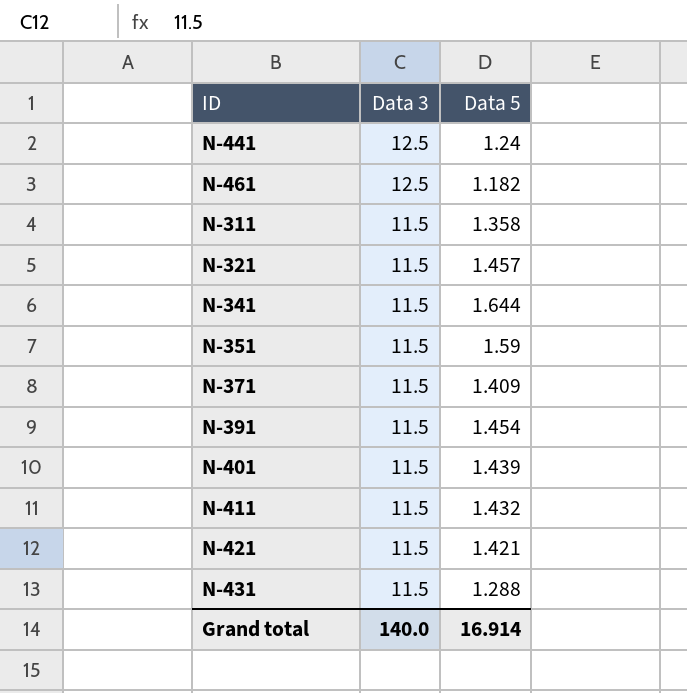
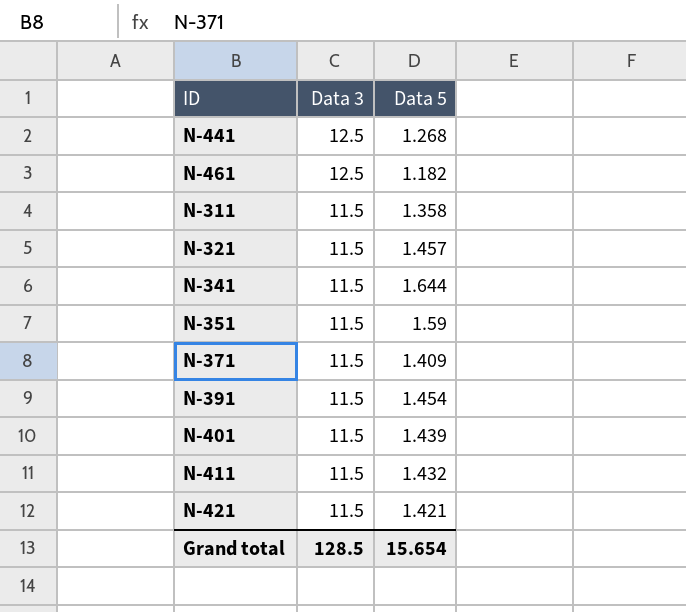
row N-431: 11.5 | 1.288 -> none
N-441 | Data 5: 1.24 -> 1.268
Grand total | Data 3: 140.0 -> 128.5
Grand total | Data 5: 16.914 -> 15.654

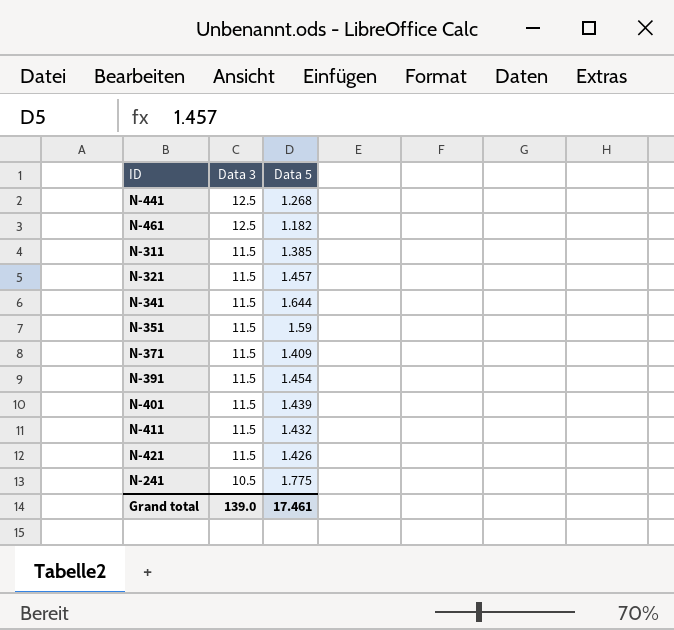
N-311 | Data 5: 1.358 -> 1.385
N-421 | Data 5: 1.421 -> 1.426
row N-241: none -> 10.5 | 1.775
Grand total | Data 3: 128.5 -> 139.0
Grand total | Data 5: 15.654 -> 17.461

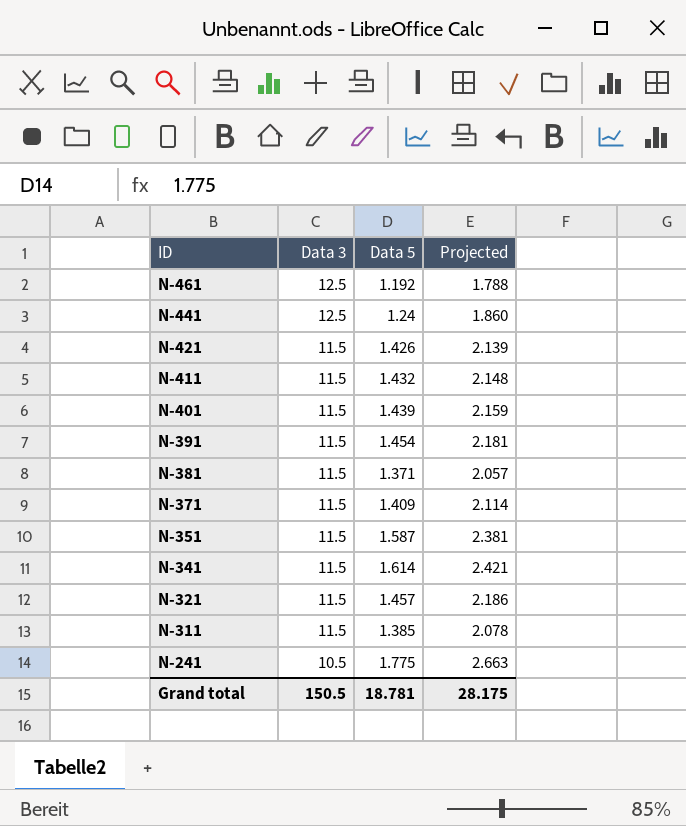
row order: Data 3 descending -> ID descending
column Projected | formula: none -> [Data 5] * 1.5
N-461 | Data 5: 1.182 -> 1.192
N-441 | Data 5: 1.268 -> 1.24
row N-381: none -> 11.5 | 1.371 | 2.057
N-351 | Data 5: 1.59 -> 1.587
N-341 | Data 5: 1.644 -> 1.614
Grand total | Data 3: 139.0 -> 150.5
Grand total | Data 5: 17.461 -> 18.781

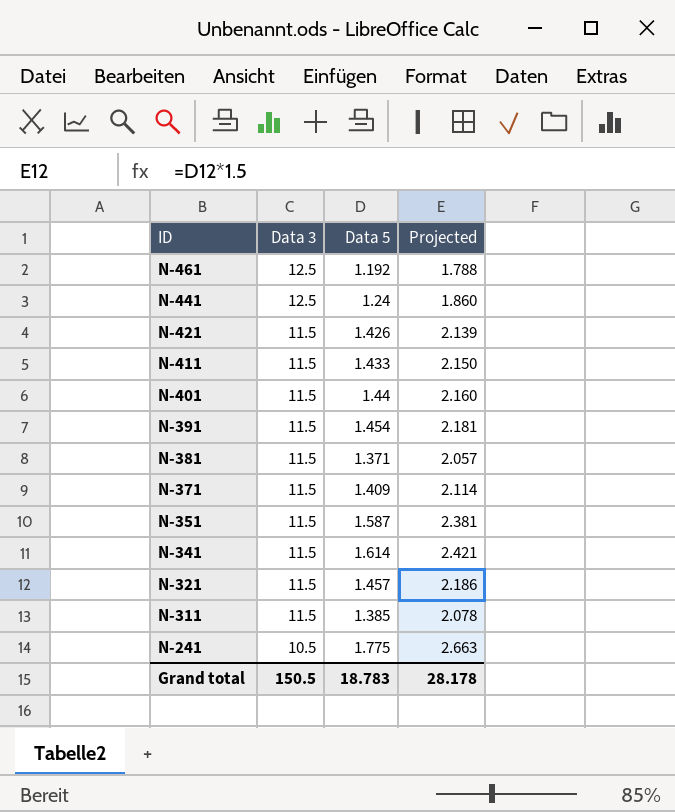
N-411 | Data 5: 1.432 -> 1.433
N-411 | Projected: 2.148 -> 2.150
N-401 | Data 5: 1.439 -> 1.44
N-401 | Projected: 2.159 -> 2.160
Grand total | Data 5: 18.781 -> 18.783
Grand total | Projected: 28.175 -> 28.178

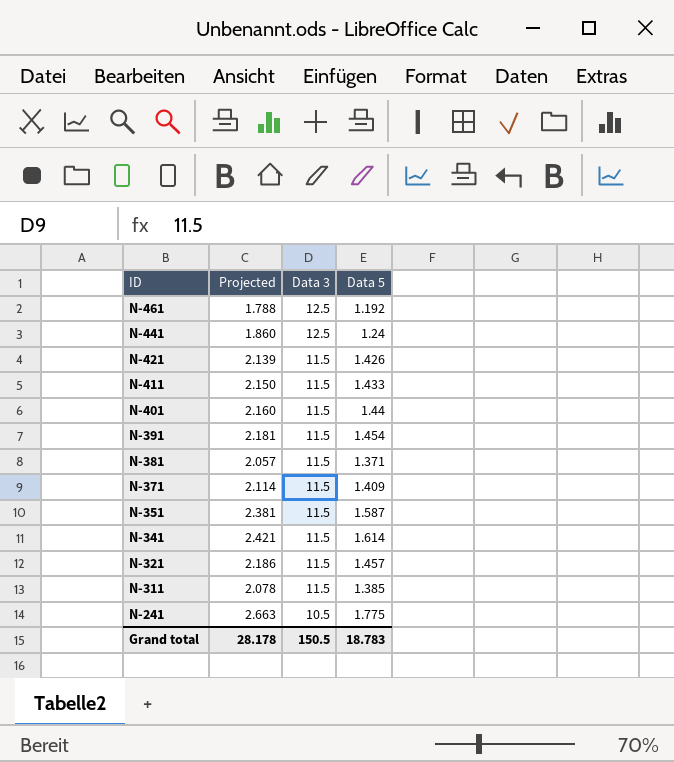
column Projected | position: 4 -> 2

